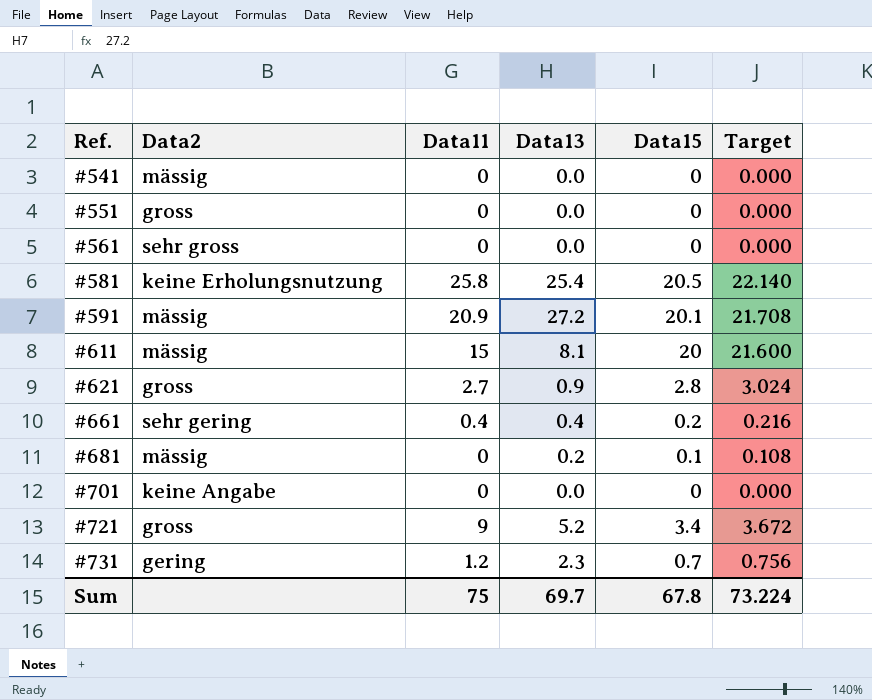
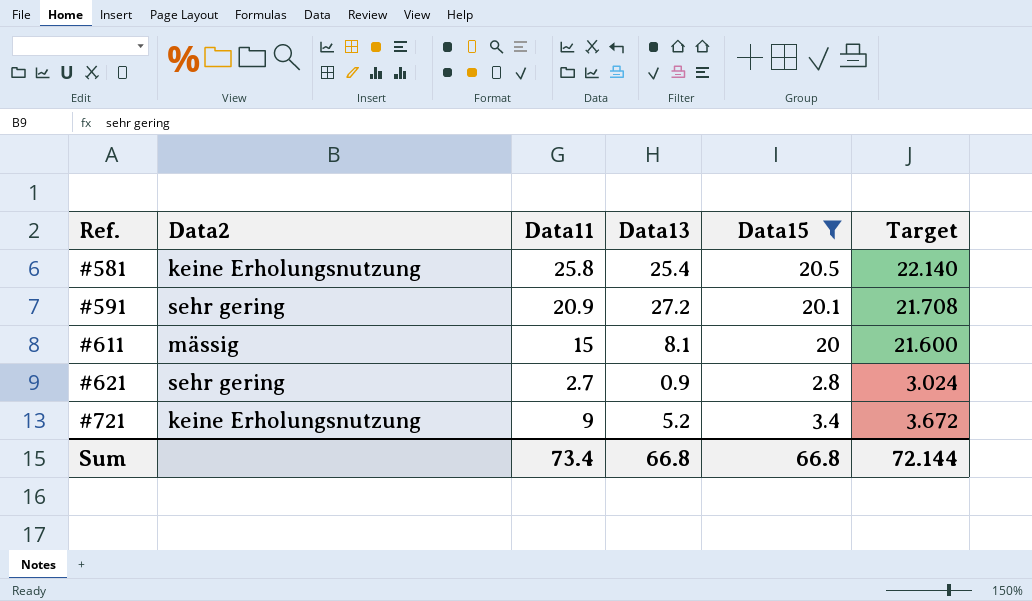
filter: none -> Data15 >= 2.8
#591 | Data2: mässig -> sehr gering
#621 | Data2: gross -> sehr gering
#721 | Data2: gross -> keine Erholungsnutzung
Sum | Data11: 75 -> 73.4
Sum | Data13: 69.7 -> 66.8
Sum | Data15: 67.8 -> 66.8
Sum | Target: 73.224 -> 72.144

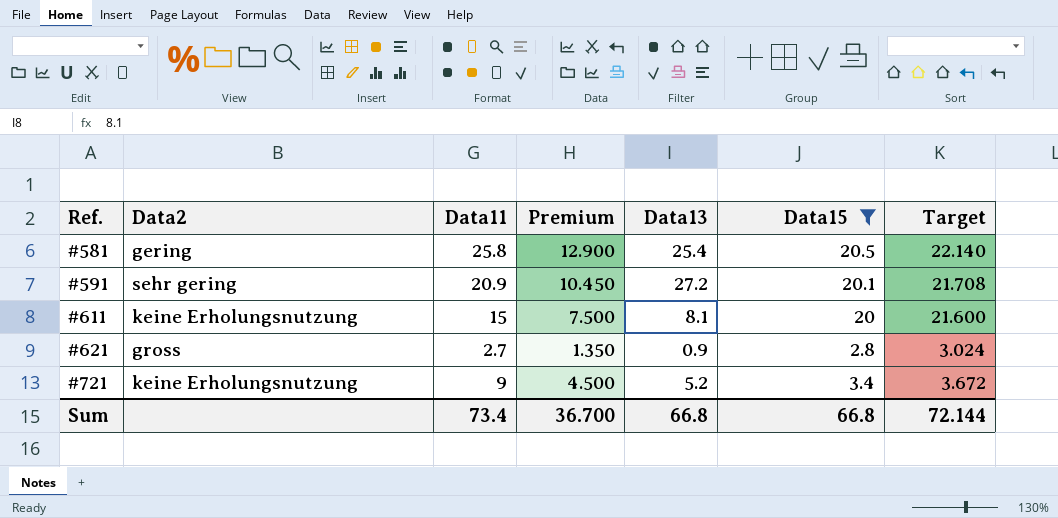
column Premium | formula: none -> [Data11] * 0.5
#581 | Data2: keine Erholungsnutzung -> gering
#611 | Data2: mässig -> keine Erholungsnutzung
#621 | Data2: sehr gering -> gross

